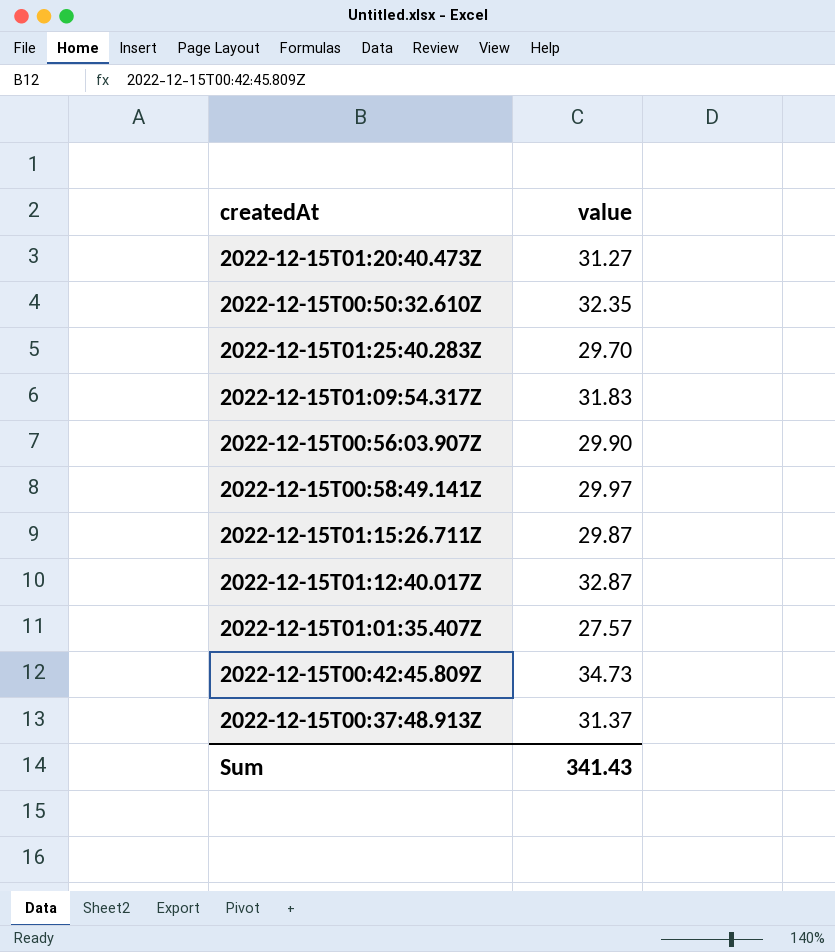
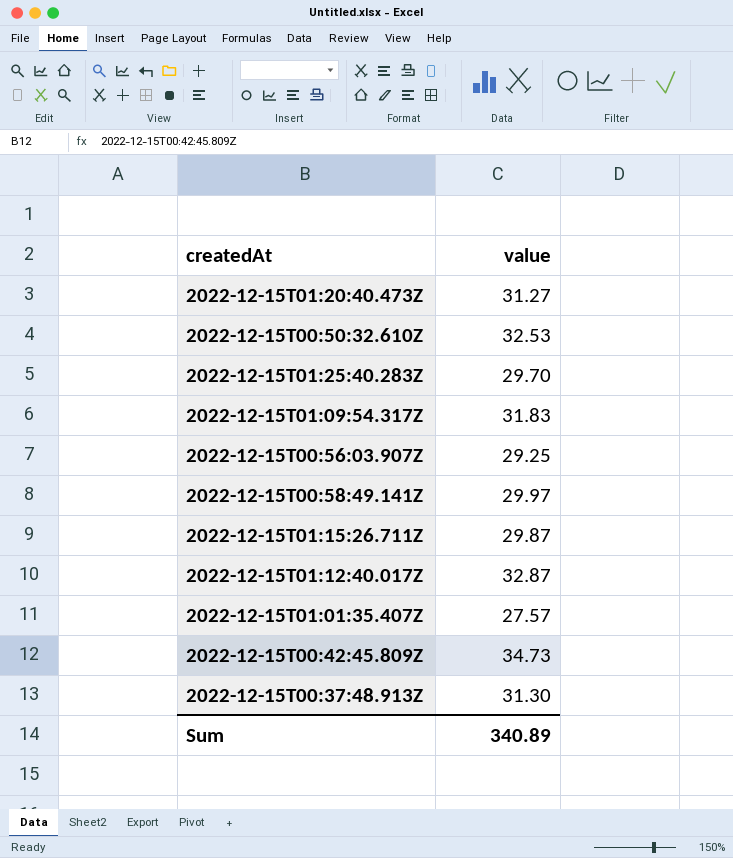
2022-12-15T00:50:32.610Z | value: 32.35 -> 32.53
2022-12-15T00:56:03.907Z | value: 29.90 -> 29.25
2022-12-15T00:37:48.913Z | value: 31.37 -> 31.30
Sum | value: 341.43 -> 340.89

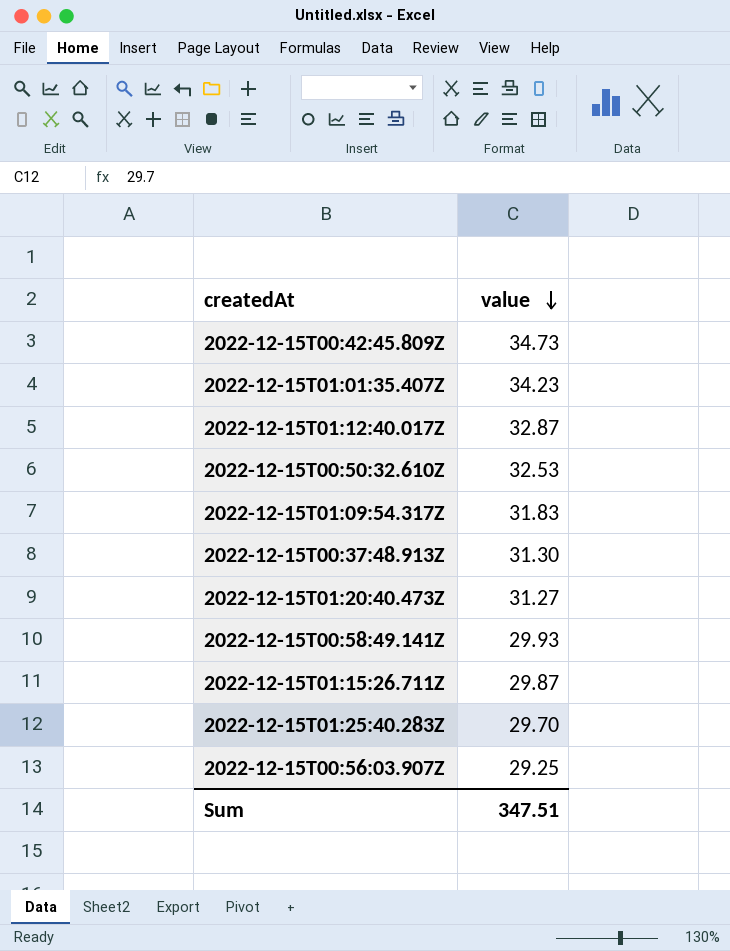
row order: none -> value descending
2022-12-15T01:01:35.407Z | value: 27.57 -> 34.23
2022-12-15T00:58:49.141Z | value: 29.97 -> 29.93
Sum | value: 340.89 -> 347.51

